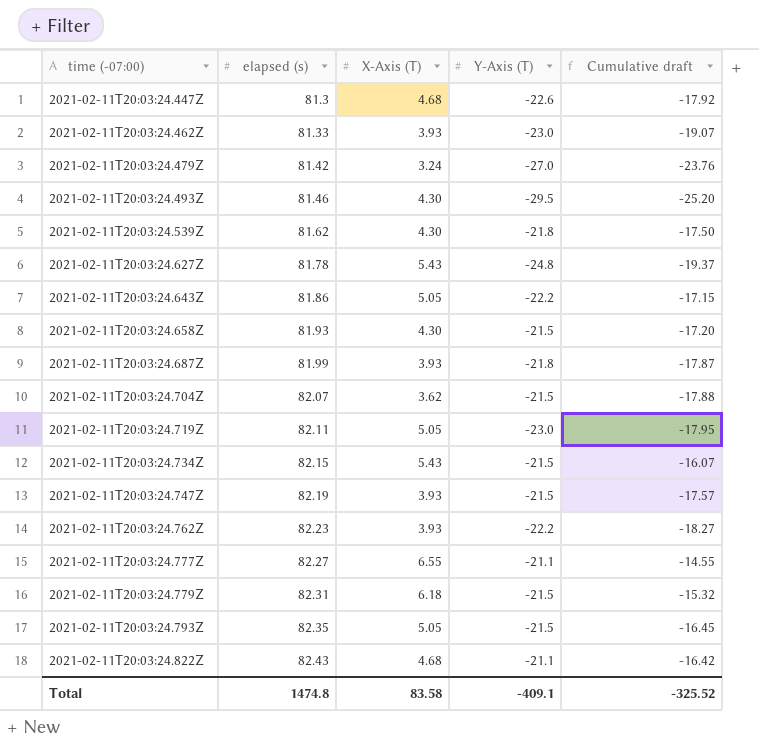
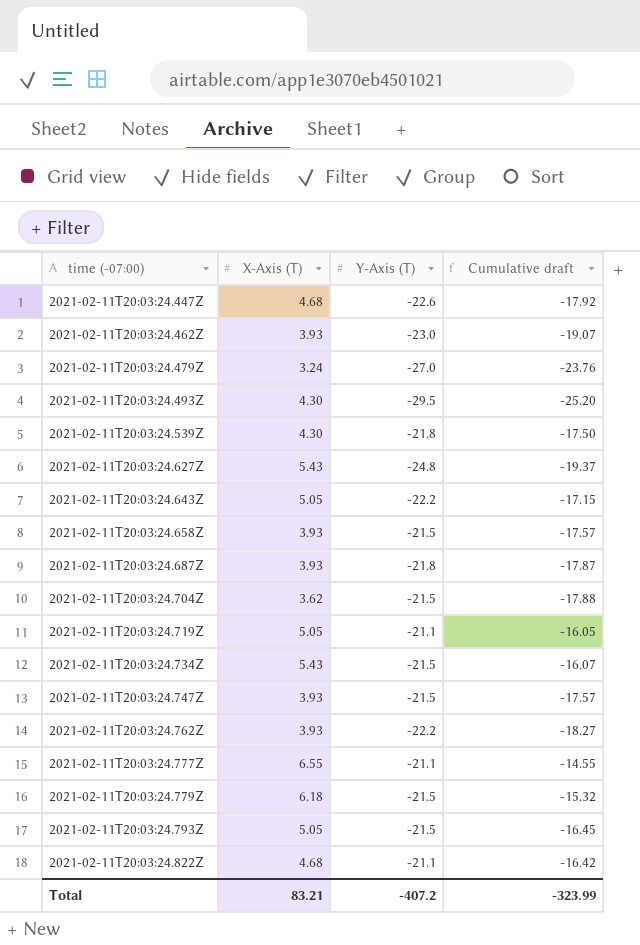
column elapsed (s) | position: 2 -> none
2021-02-11T20:03:24.658Z | X-Axis (T): 4.30 -> 3.93
2021-02-11T20:03:24.658Z | Cumulative draft: -17.20 -> -17.57
2021-02-11T20:03:24.719Z | Y-Axis (T): -23.0 -> -21.1
2021-02-11T20:03:24.719Z | Cumulative draft: -17.95 -> -16.05
Total | X-Axis (T): 83.58 -> 83.21
Total | Y-Axis (T): -409.1 -> -407.2
Total | Cumulative draft: -325.52 -> -323.99

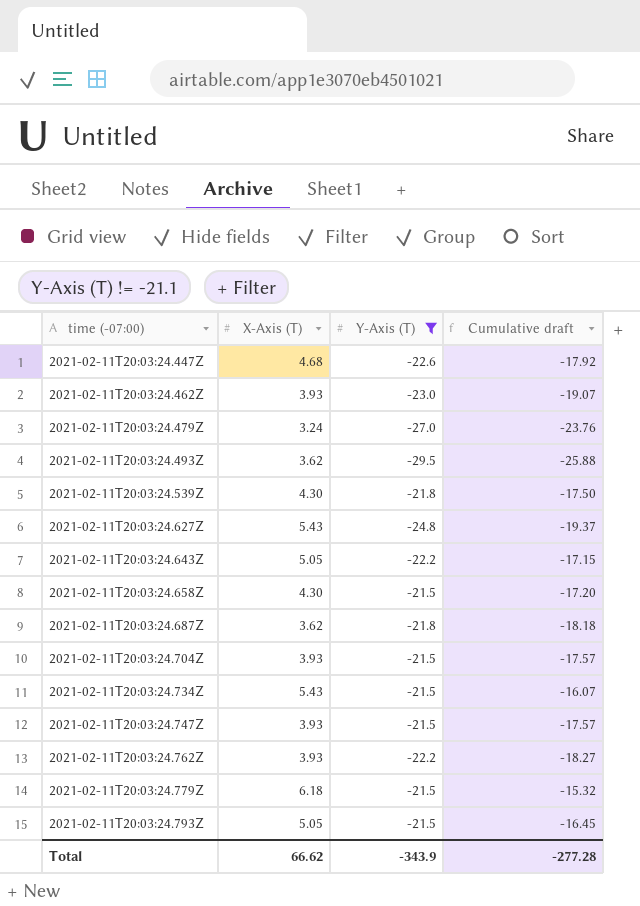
filter: none -> Y-Axis (T) != -21.1
2021-02-11T20:03:24.493Z | X-Axis (T): 4.30 -> 3.62
2021-02-11T20:03:24.493Z | Cumulative draft: -25.20 -> -25.88
2021-02-11T20:03:24.658Z | X-Axis (T): 3.93 -> 4.30
2021-02-11T20:03:24.658Z | Cumulative draft: -17.57 -> -17.20
2021-02-11T20:03:24.687Z | X-Axis (T): 3.93 -> 3.62
2021-02-11T20:03:24.687Z | Cumulative draft: -17.87 -> -18.18
2021-02-11T20:03:24.704Z | X-Axis (T): 3.62 -> 3.93
2021-02-11T20:03:24.704Z | Cumulative draft: -17.88 -> -17.57
Total | X-Axis (T): 83.21 -> 66.62
Total | Y-Axis (T): -407.2 -> -343.9
Total | Cumulative draft: -323.99 -> -277.28

